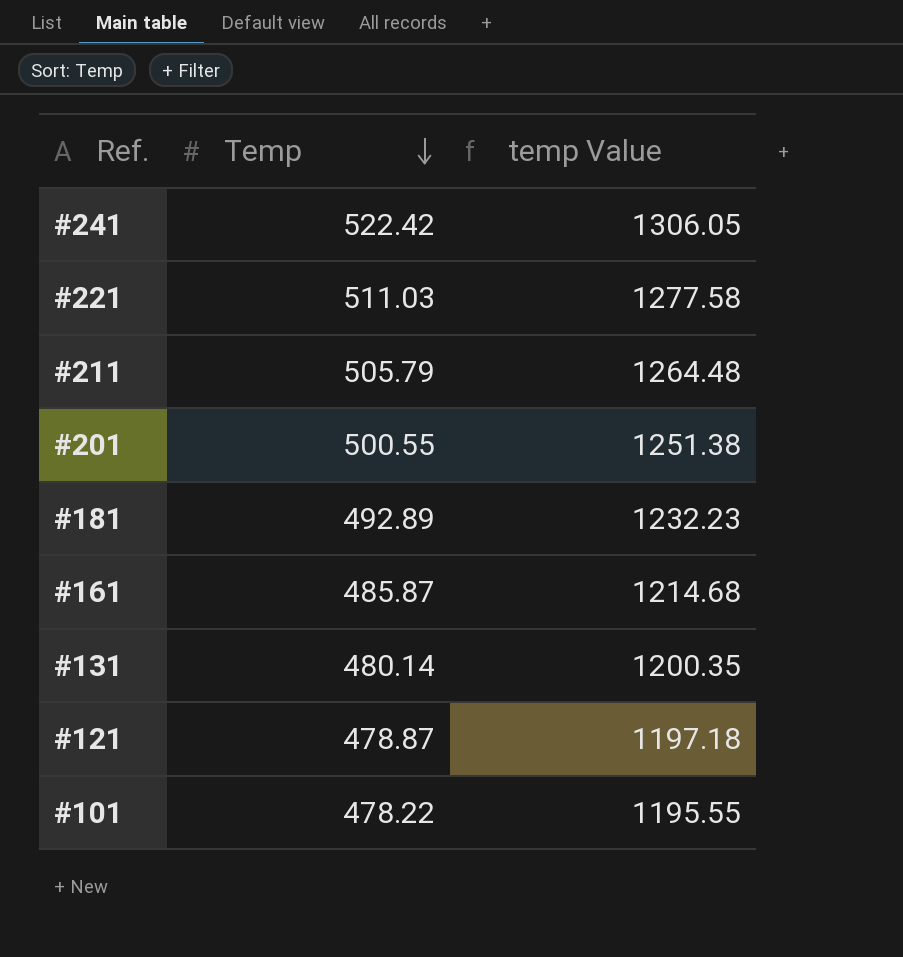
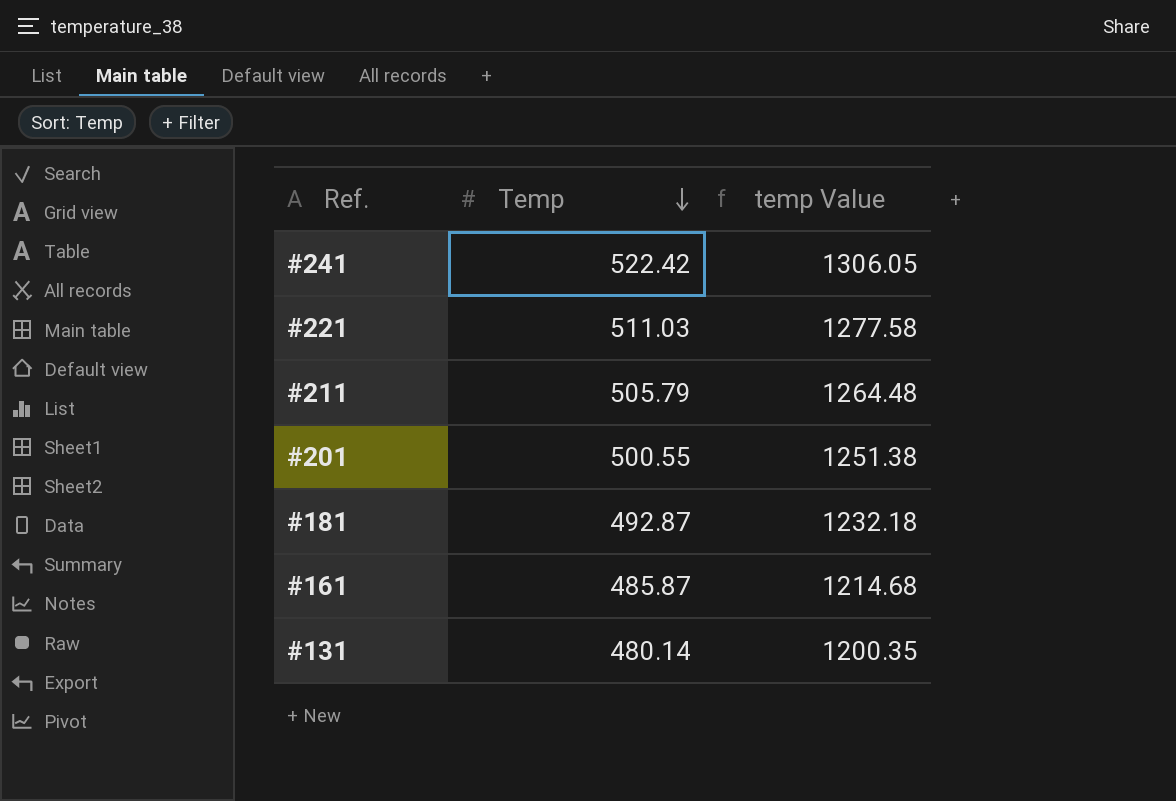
row #121: 478.87 | 1197.18 -> none
row #101: 478.22 | 1195.55 -> none
#181 | Temp: 492.89 -> 492.87
#181 | temp Value: 1232.23 -> 1232.18

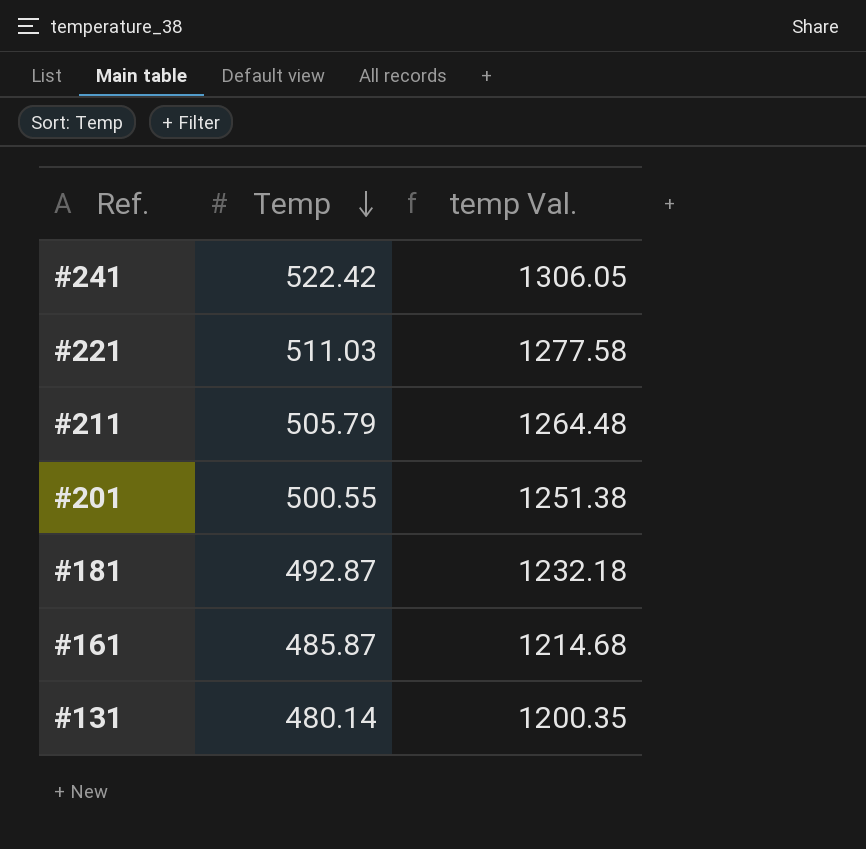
column name: temp Value -> temp Val.

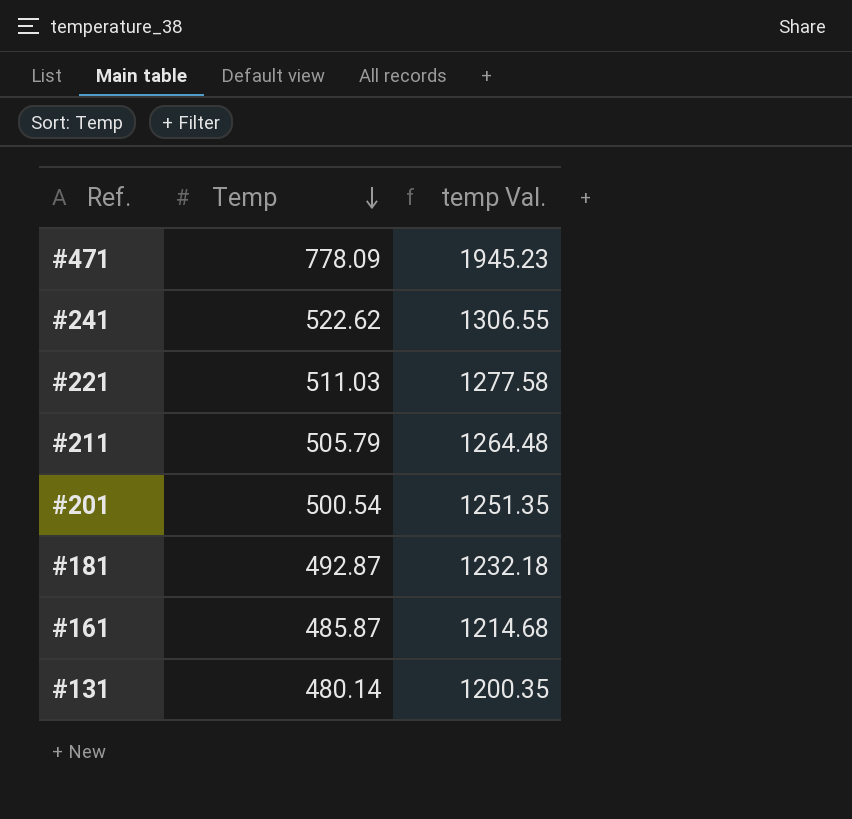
row #471: none -> 778.09 | 1945.23
#241 | Temp: 522.42 -> 522.62
#241 | temp Val.: 1306.05 -> 1306.55
#201 | Temp: 500.55 -> 500.54
#201 | temp Val.: 1251.38 -> 1251.35

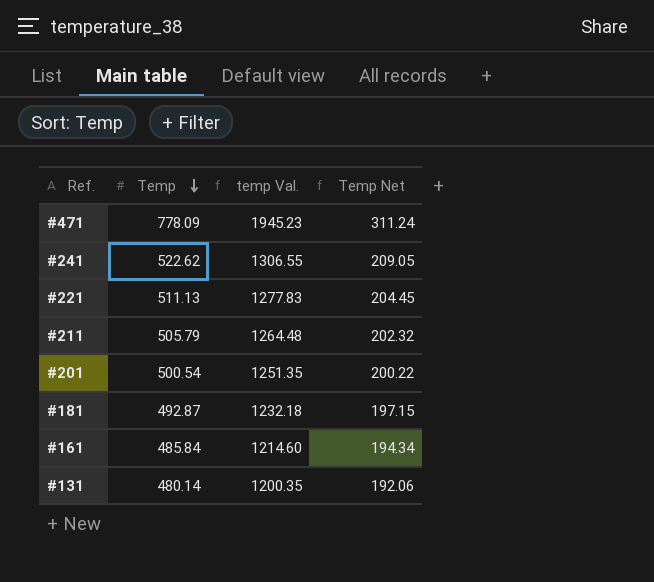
column Temp Net | formula: none -> [Temp] * 0.4
#221 | Temp: 511.03 -> 511.13
#221 | temp Val.: 1277.58 -> 1277.83
#161 | Temp: 485.87 -> 485.84
#161 | temp Val.: 1214.68 -> 1214.60

